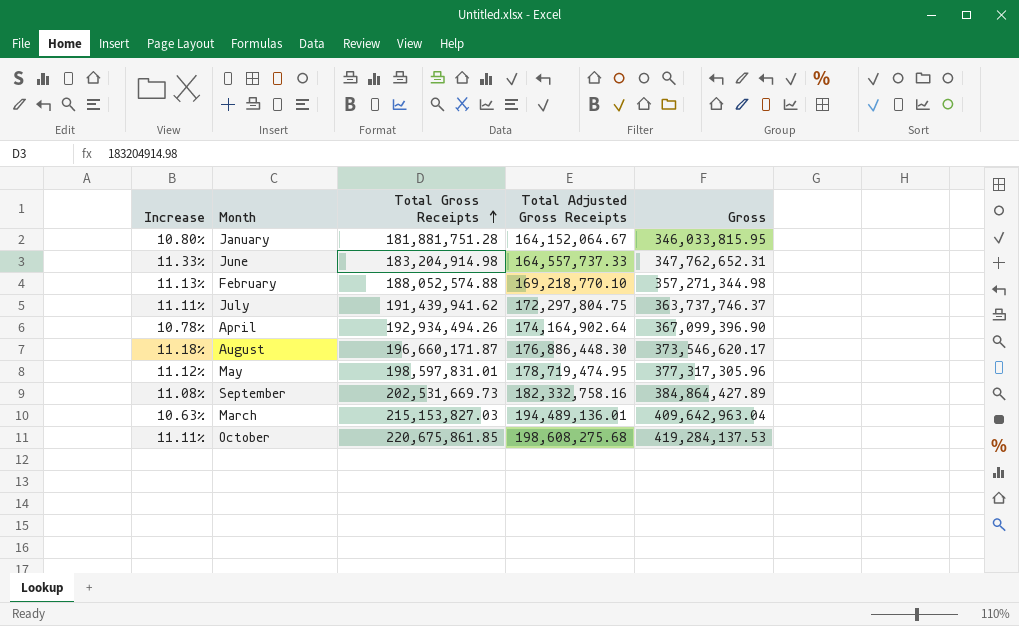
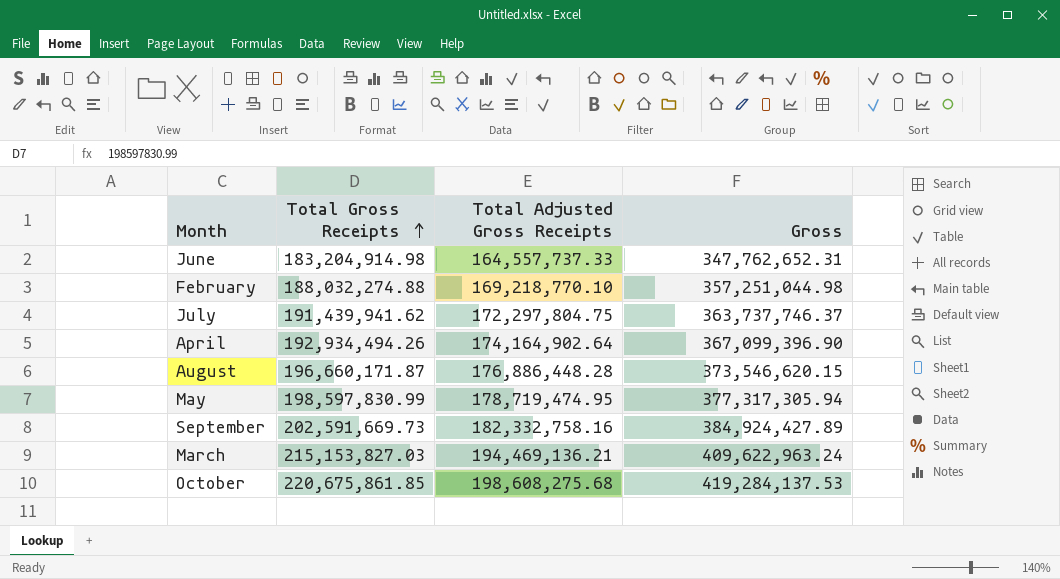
column Increase | formula: ([Total Gross Receipts] - [Total Adjusted Gross Receipts]) / [Total Adjusted Gross Receipts] -> none
row January: 10.80% | 181,881,751.28 | 164,152,064.67 | 346,033,815.95 -> none
February | Total Gross Receipts: 188,052,574.88 -> 188,032,274.88
February | Gross: 357,271,344.98 -> 357,251,044.98
August | Total Adjusted Gross Receipts: 176,886,448.30 -> 176,886,448.28
August | Gross: 373,546,620.17 -> 373,546,620.15
May | Total Gross Receipts: 198,597,831.01 -> 198,597,830.99
May | Gross: 377,317,305.96 -> 377,317,305.94
September | Total Gross Receipts: 202,531,669.73 -> 202,591,669.73
September | Gross: 384,864,427.89 -> 384,924,427.89
March | Total Adjusted Gross Receipts: 194,489,136.01 -> 194,469,136.21
March | Gross: 409,642,963.04 -> 409,622,963.24

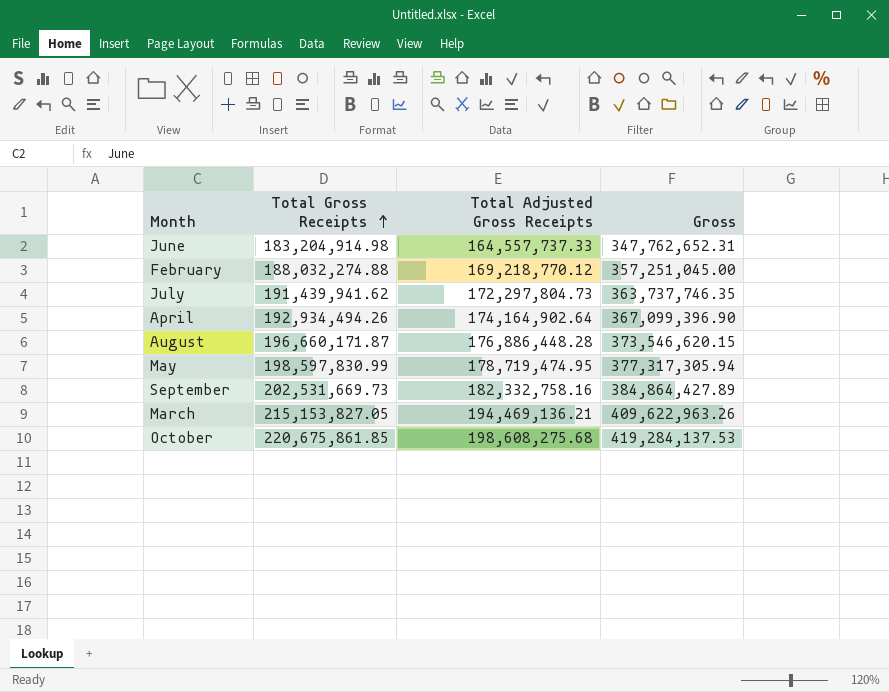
February | Total Adjusted Gross Receipts: 169,218,770.10 -> 169,218,770.12
February | Gross: 357,251,044.98 -> 357,251,045.00
July | Total Adjusted Gross Receipts: 172,297,804.75 -> 172,297,804.73
July | Gross: 363,737,746.37 -> 363,737,746.35
September | Total Gross Receipts: 202,591,669.73 -> 202,531,669.73
September | Gross: 384,924,427.89 -> 384,864,427.89
March | Total Gross Receipts: 215,153,827.03 -> 215,153,827.05
March | Gross: 409,622,963.24 -> 409,622,963.26

